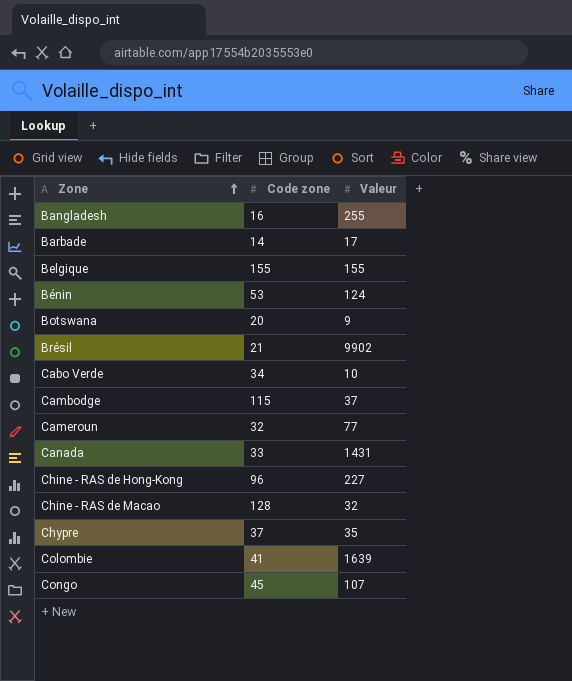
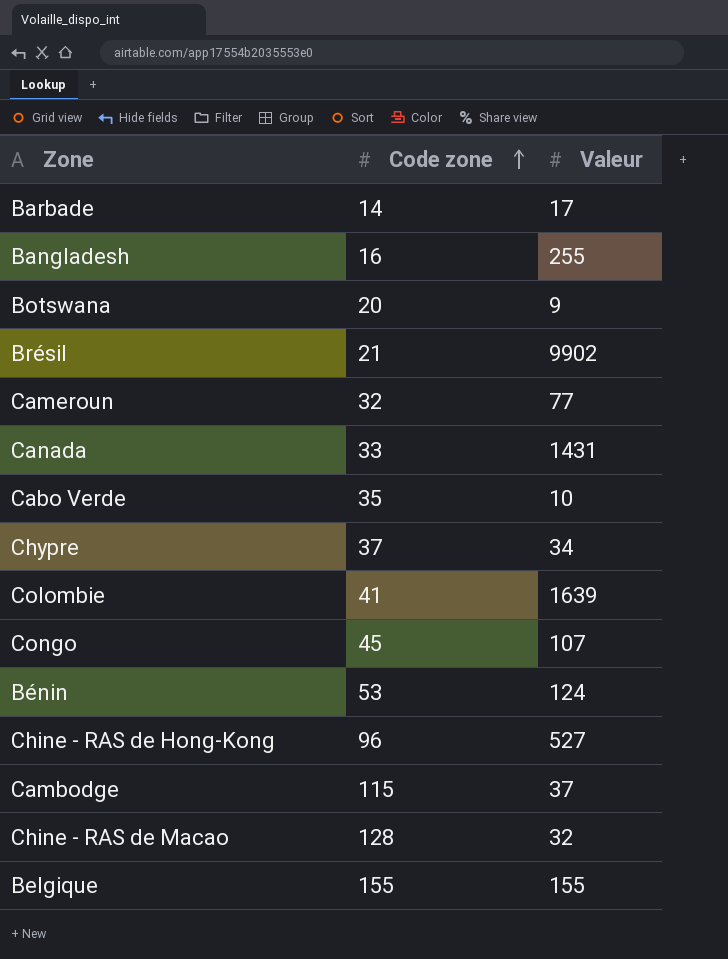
row order: Zone ascending -> Code zone ascending
Cabo Verde | Code zone: 34 -> 35
Chypre | Valeur: 35 -> 34
Chine - RAS de Hong-Kong | Valeur: 227 -> 527

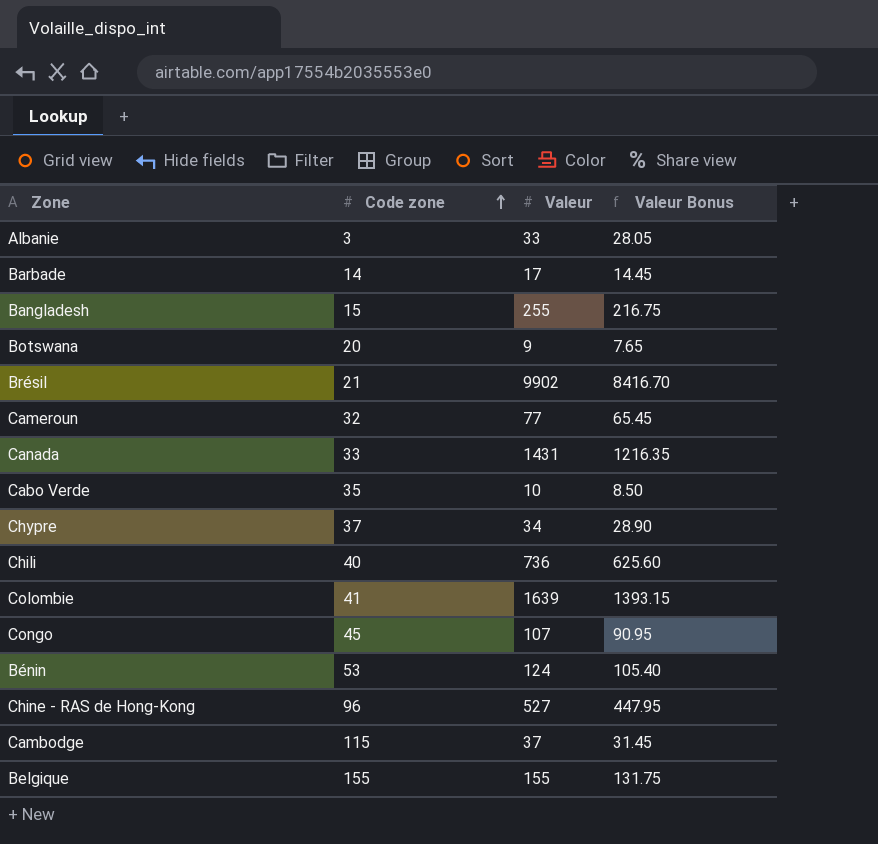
column Valeur Bonus | formula: none -> [Valeur] * 0.85
row Chine - RAS de Macao: 128 | 32 -> none
row Albanie: none -> 3 | 33 | 28.05
Bangladesh | Code zone: 16 -> 15
row Chili: none -> 40 | 736 | 625.60

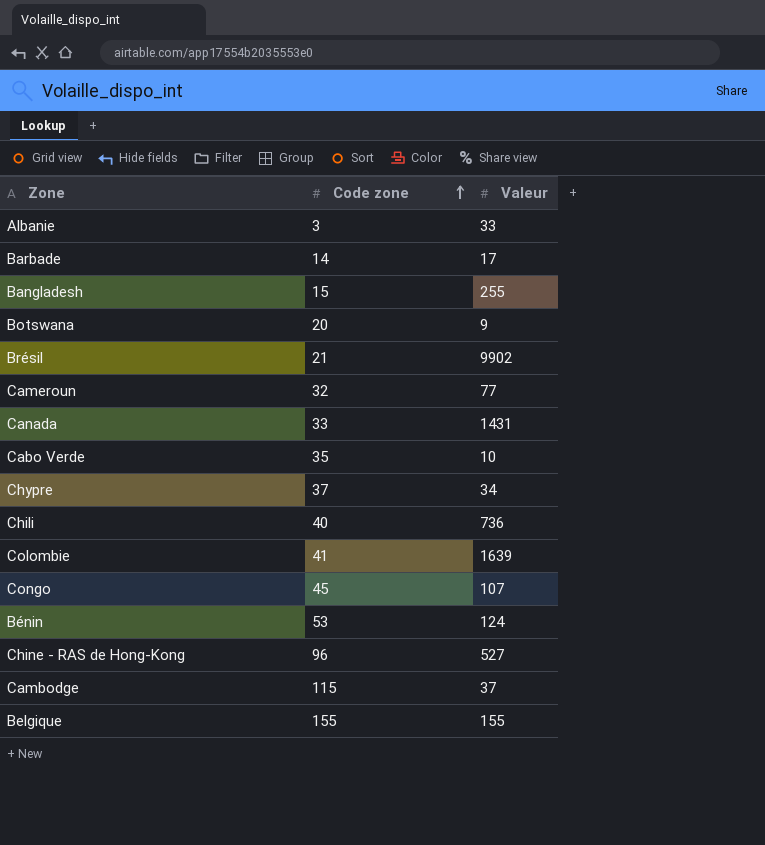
column Valeur Bonus | formula: [Valeur] * 0.85 -> none

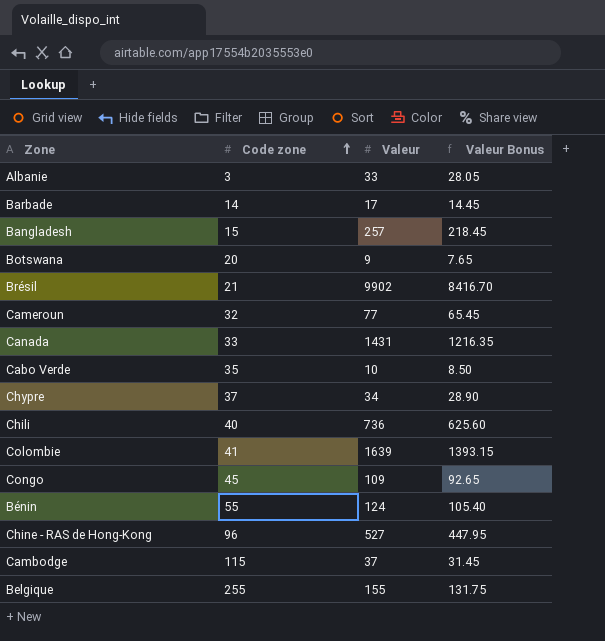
column Valeur Bonus | formula: none -> [Valeur] * 0.85
Bangladesh | Valeur: 255 -> 257
Congo | Valeur: 107 -> 109
Bénin | Code zone: 53 -> 55
Belgique | Code zone: 155 -> 255

